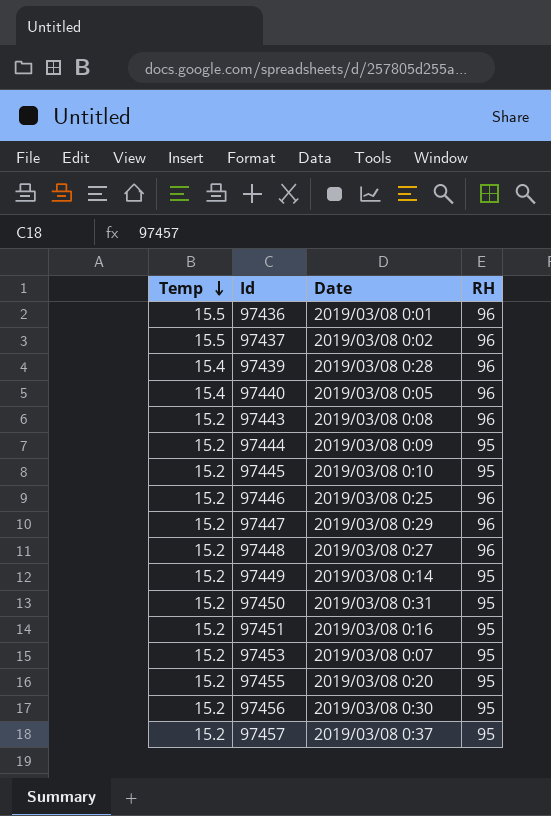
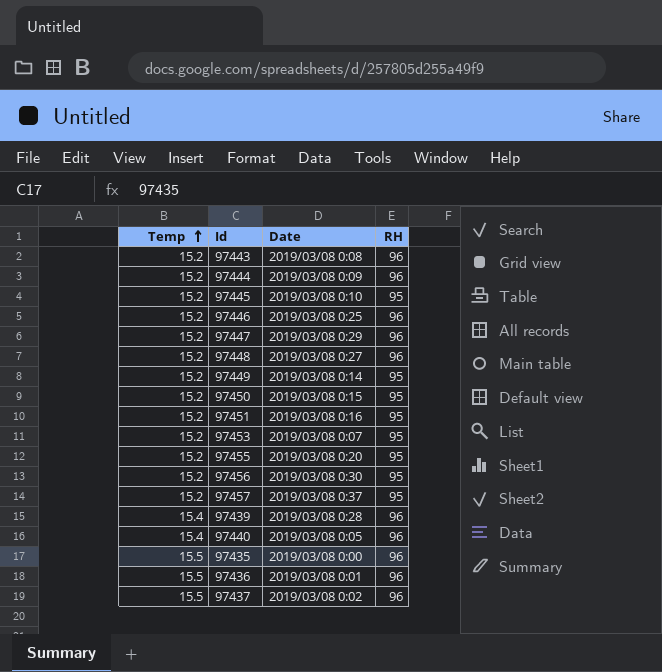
row order: Temp descending -> Temp ascending
97444 | RH: 95 -> 96
97450 | Date: 2019/03/08 0:31 -> 2019/03/08 0:15
row 97435: none -> 15.5 | 2019/03/08 0:00 | 96

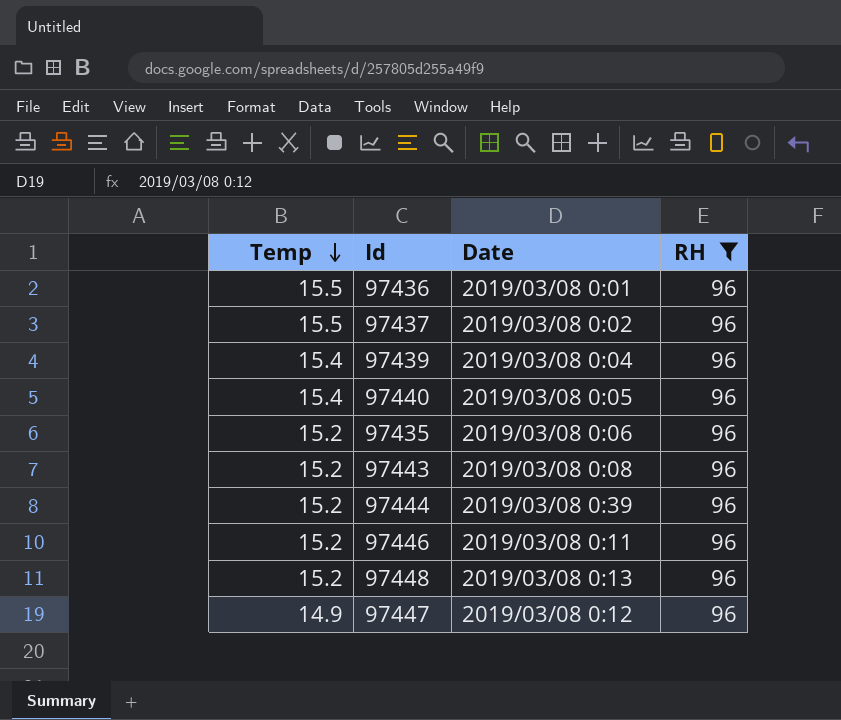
filter: none -> RH = 96
row order: Temp ascending -> Temp descending
97439 | Date: 2019/03/08 0:28 -> 2019/03/08 0:04
97435 | Temp: 15.5 -> 15.2
97435 | Date: 2019/03/08 0:00 -> 2019/03/08 0:06
97444 | Date: 2019/03/08 0:09 -> 2019/03/08 0:39
97446 | Date: 2019/03/08 0:25 -> 2019/03/08 0:11
97448 | Date: 2019/03/08 0:27 -> 2019/03/08 0:13
97447 | Temp: 15.2 -> 14.9
97447 | Date: 2019/03/08 0:29 -> 2019/03/08 0:12

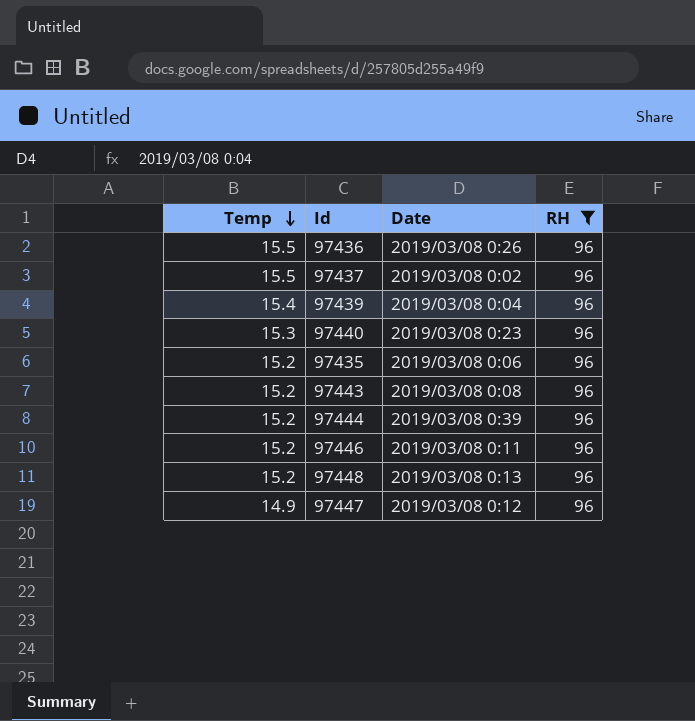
97436 | Date: 2019/03/08 0:01 -> 2019/03/08 0:26
97440 | Temp: 15.4 -> 15.3
97440 | Date: 2019/03/08 0:05 -> 2019/03/08 0:23

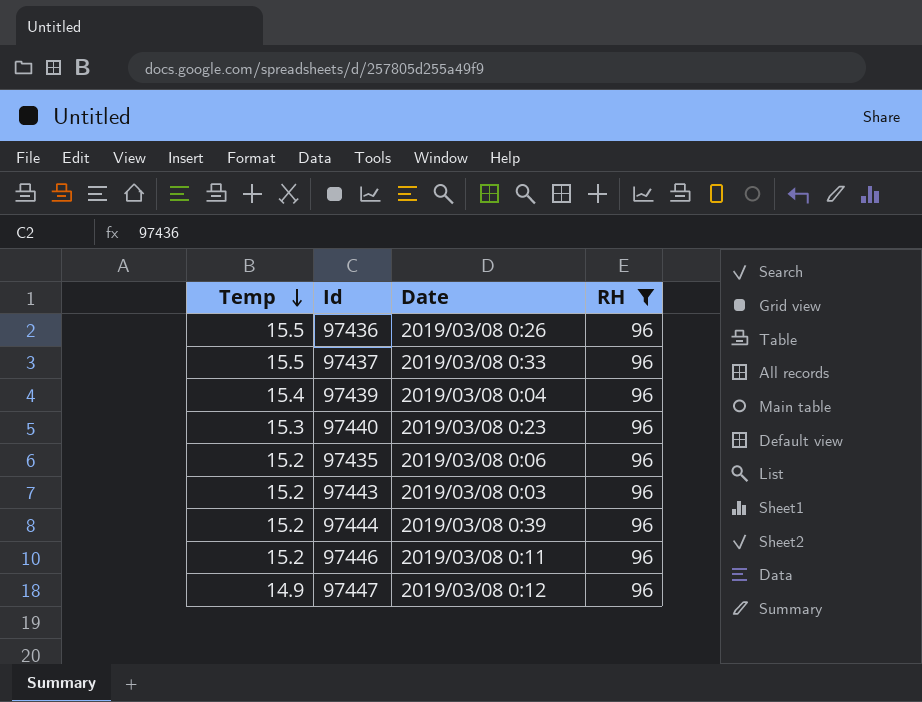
row 97448: 15.2 | 2019/03/08 0:13 | 96 -> none
97437 | Date: 2019/03/08 0:02 -> 2019/03/08 0:33
97443 | Date: 2019/03/08 0:08 -> 2019/03/08 0:03

